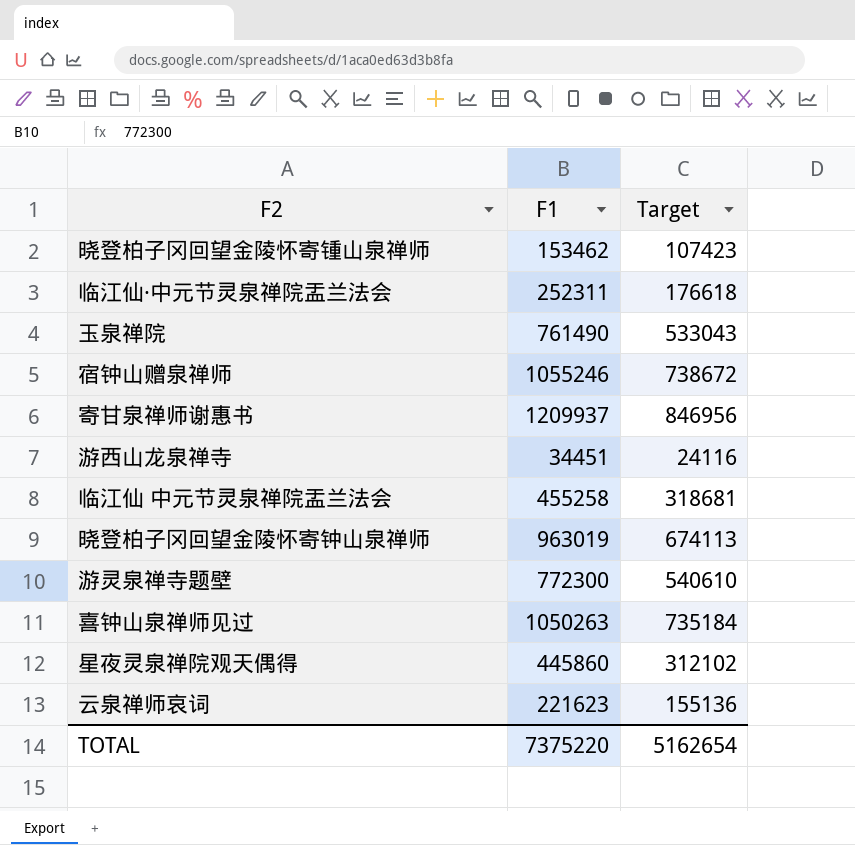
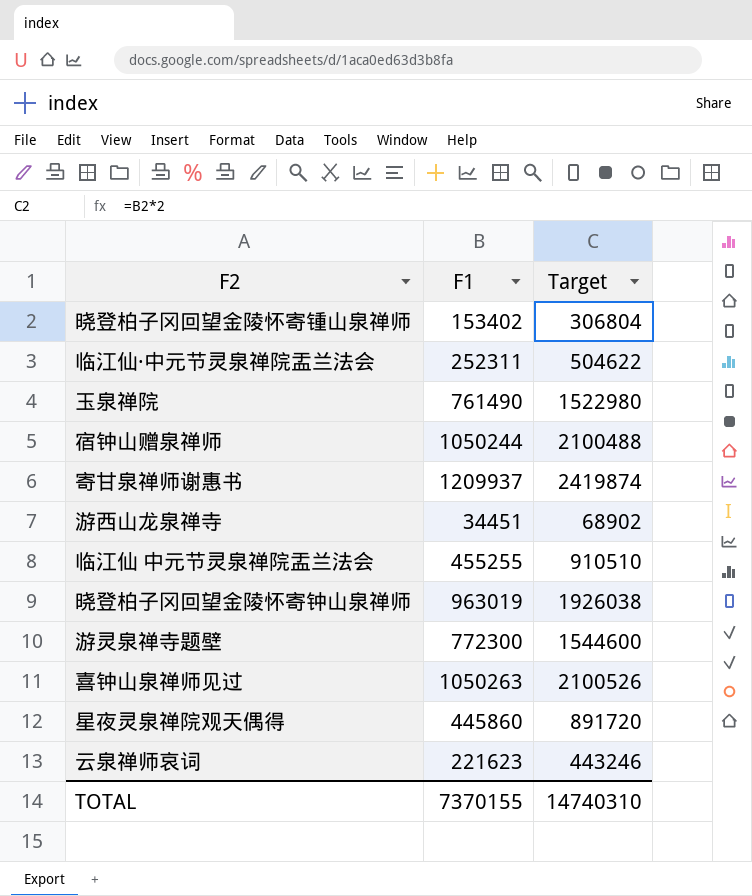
column Target | formula: [F1] * 0.7 -> [F1] * 2
晓登柏子冈回望金陵怀寄锺山泉禅师 | F1: 153462 -> 153402
宿钟山赠泉禅师 | F1: 1055246 -> 1050244
临江仙 中元节灵泉禅院盂兰法会 | F1: 455258 -> 455255
TOTAL | F1: 7375220 -> 7370155
TOTAL | Target: 5162654 -> 14740310

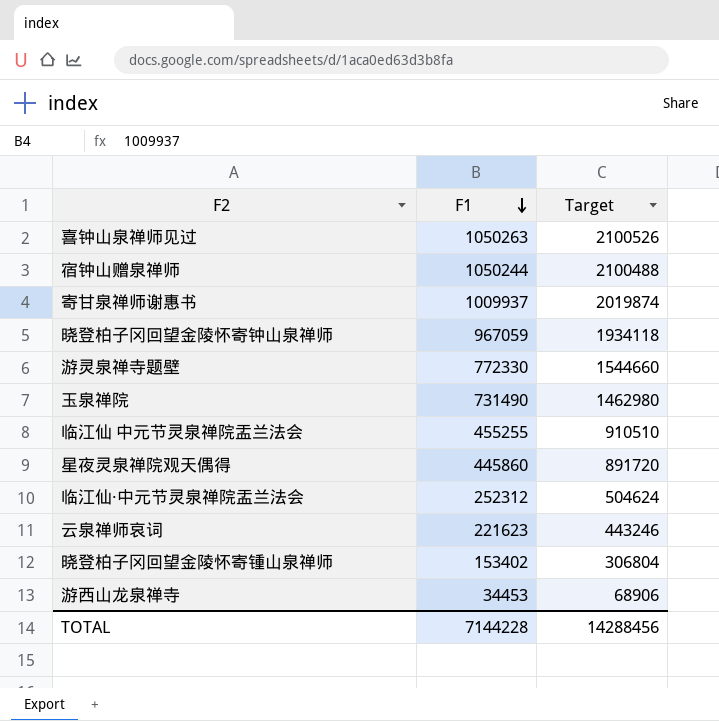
row order: none -> F1 descending
寄甘泉禅师谢惠书 | F1: 1209937 -> 1009937
寄甘泉禅师谢惠书 | Target: 2419874 -> 2019874
晓登柏子冈回望金陵怀寄钟山泉禅师 | F1: 963019 -> 967059
晓登柏子冈回望金陵怀寄钟山泉禅师 | Target: 1926038 -> 1934118
游灵泉禅寺题壁 | F1: 772300 -> 772330
游灵泉禅寺题壁 | Target: 1544600 -> 1544660
玉泉禅院 | F1: 761490 -> 731490
玉泉禅院 | Target: 1522980 -> 1462980
临江仙·中元节灵泉禅院盂兰法会 | F1: 252311 -> 252312
临江仙·中元节灵泉禅院盂兰法会 | Target: 504622 -> 504624
游西山龙泉禅寺 | F1: 34451 -> 34453
游西山龙泉禅寺 | Target: 68902 -> 68906
TOTAL | F1: 7370155 -> 7144228
TOTAL | Target: 14740310 -> 14288456

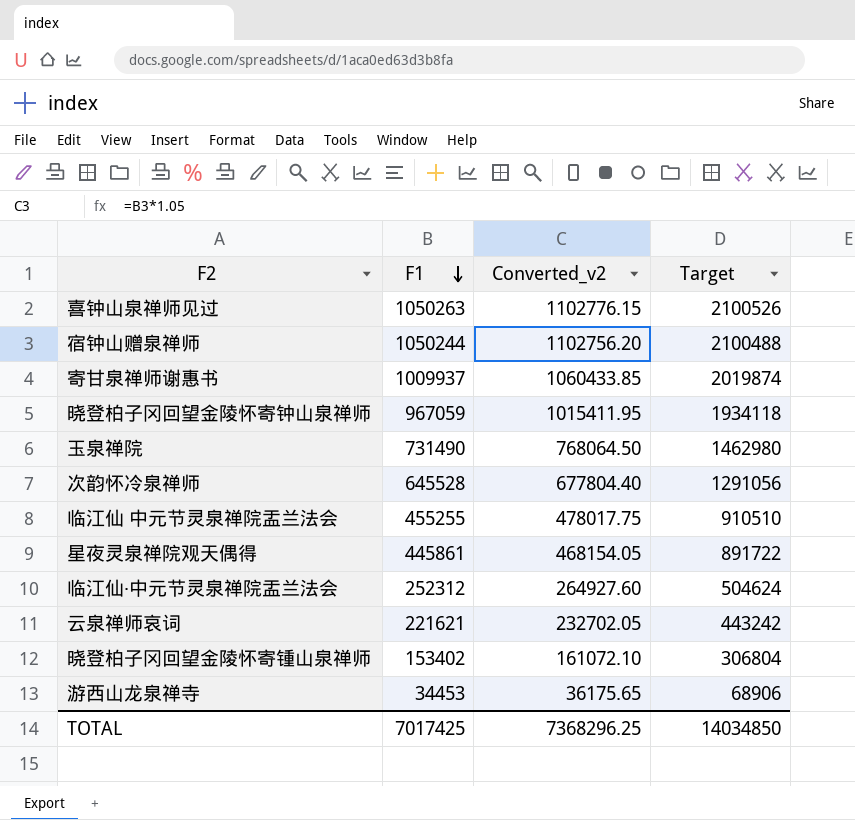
column Converted_v2 | formula: none -> [F1] * 1.05
row 游灵泉禅寺题壁: 772330 | 1544660 -> none
row 次韵怀冷泉禅师: none -> 645528 | 677804.40 | 1291056
星夜灵泉禅院观天偶得 | F1: 445860 -> 445861
星夜灵泉禅院观天偶得 | Target: 891720 -> 891722
云泉禅师哀词 | F1: 221623 -> 221621
云泉禅师哀词 | Target: 443246 -> 443242
TOTAL | F1: 7144228 -> 7017425
TOTAL | Target: 14288456 -> 14034850

